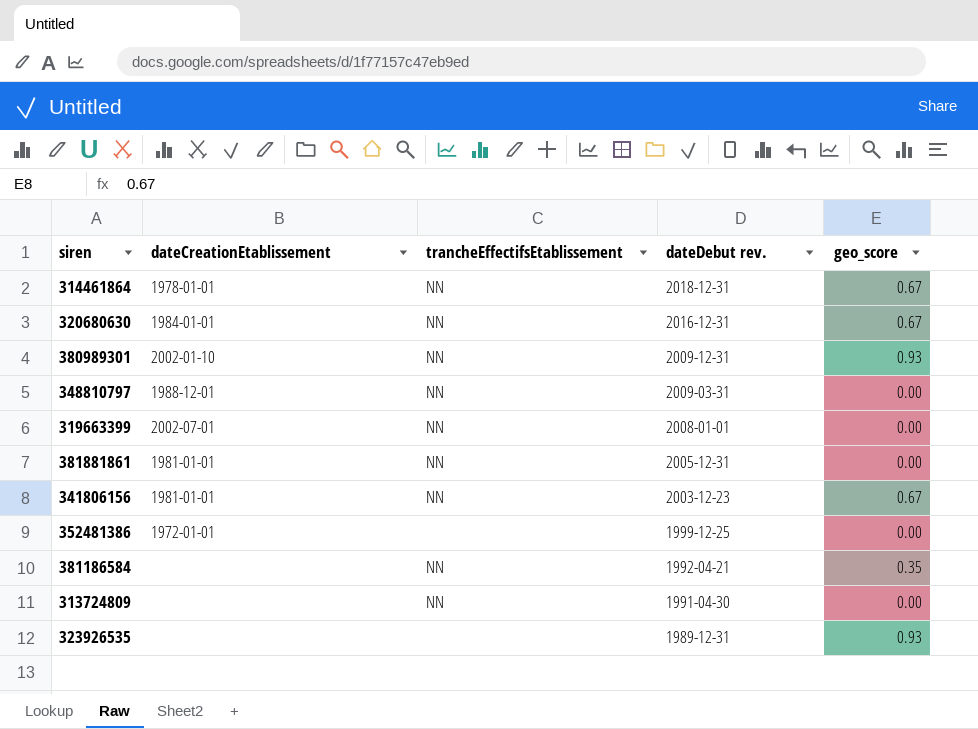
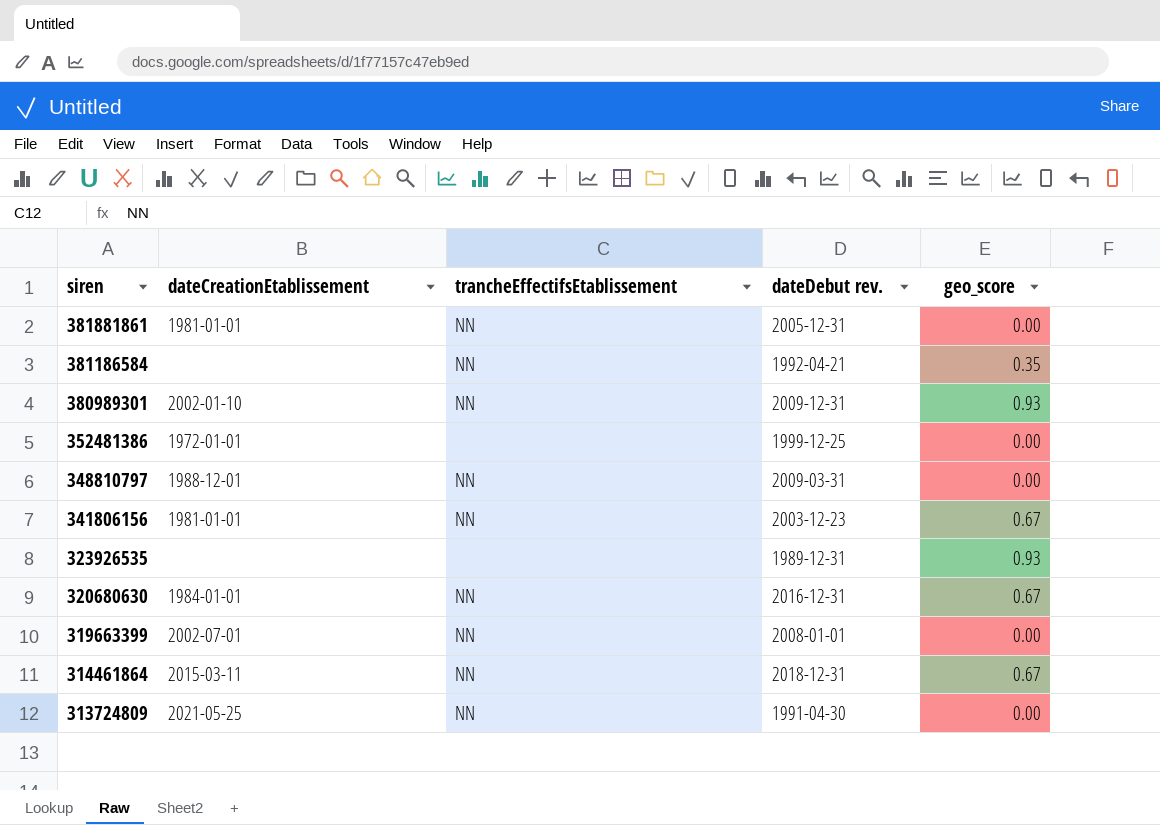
row order: dateDebut rev. descending -> siren descending
314461864 | dateCreationEtablissement: 1978-01-01 -> 2015-03-11
313724809 | dateCreationEtablissement: none -> 2021-05-25

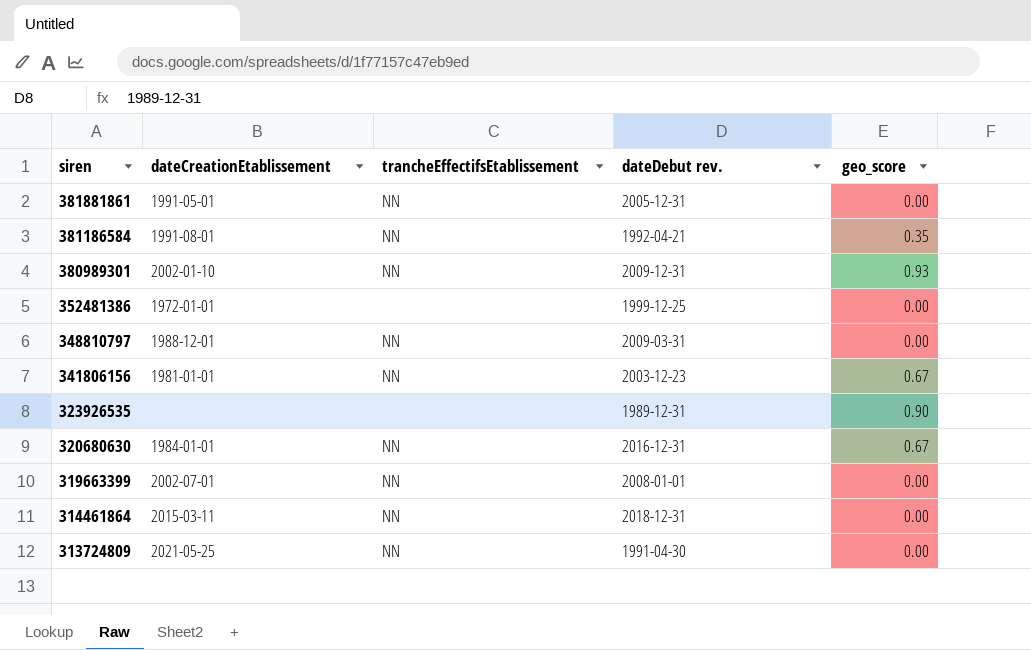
381881861 | dateCreationEtablissement: 1981-01-01 -> 1991-05-01
381186584 | dateCreationEtablissement: none -> 1991-08-01
323926535 | geo_score: 0.93 -> 0.90
314461864 | geo_score: 0.67 -> 0.00

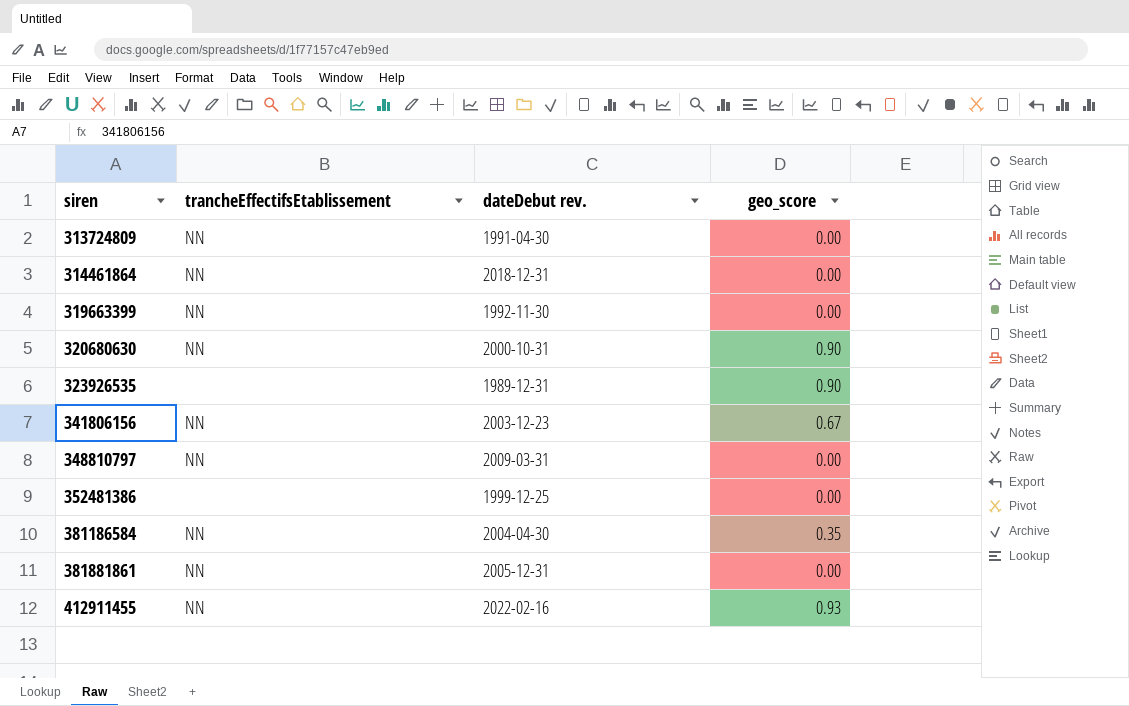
row order: siren descending -> siren ascending
column dateCreationEtablissement | position: 2 -> none
row 380989301: 2002-01-10 | NN | 2009-12-31 | 0.93 -> none
319663399 | dateDebut rev.: 2008-01-01 -> 1992-11-30
320680630 | dateDebut rev.: 2016-12-31 -> 2000-10-31
320680630 | geo_score: 0.67 -> 0.90
381186584 | dateDebut rev.: 1992-04-21 -> 2004-04-30
row 412911455: none -> NN | 2022-02-16 | 0.93

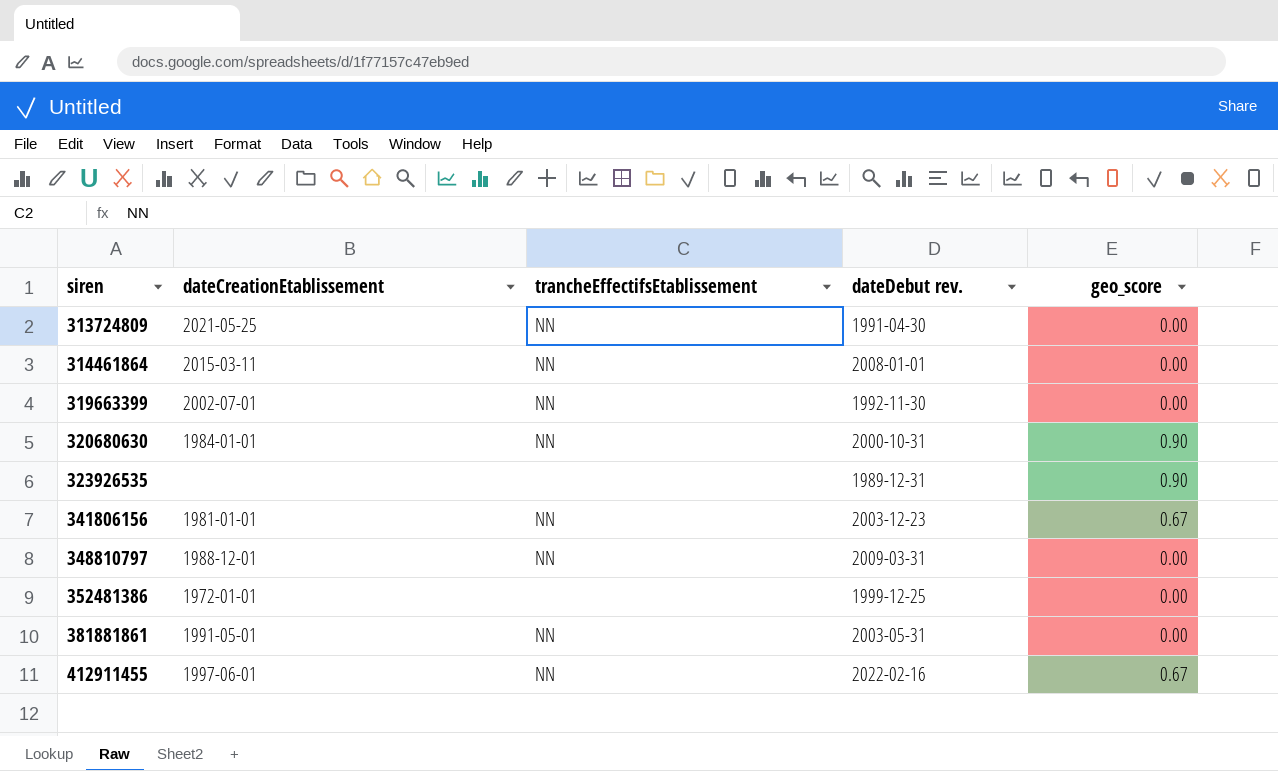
column dateCreationEtablissement | position: none -> 2
row 381186584: NN | 2004-04-30 | 0.35 -> none
314461864 | dateDebut rev.: 2018-12-31 -> 2008-01-01
381881861 | dateDebut rev.: 2005-12-31 -> 2003-05-31
412911455 | geo_score: 0.93 -> 0.67

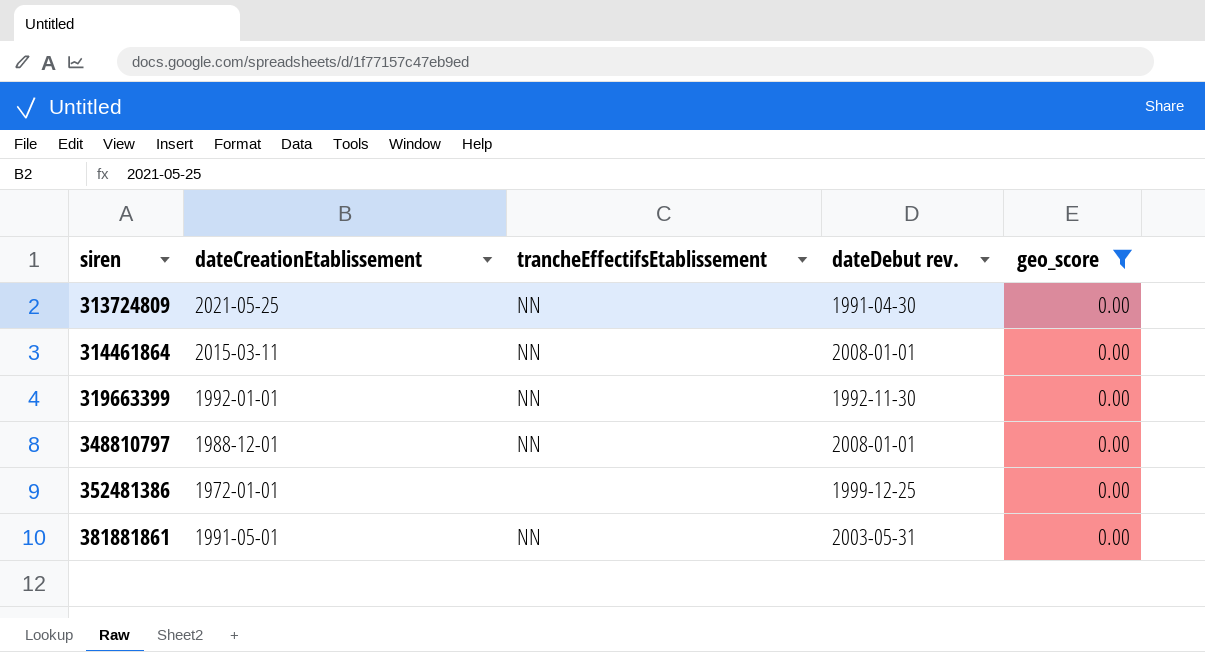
filter: none -> geo_score = 0.00
319663399 | dateCreationEtablissement: 2002-07-01 -> 1992-01-01
348810797 | dateDebut rev.: 2009-03-31 -> 2008-01-01

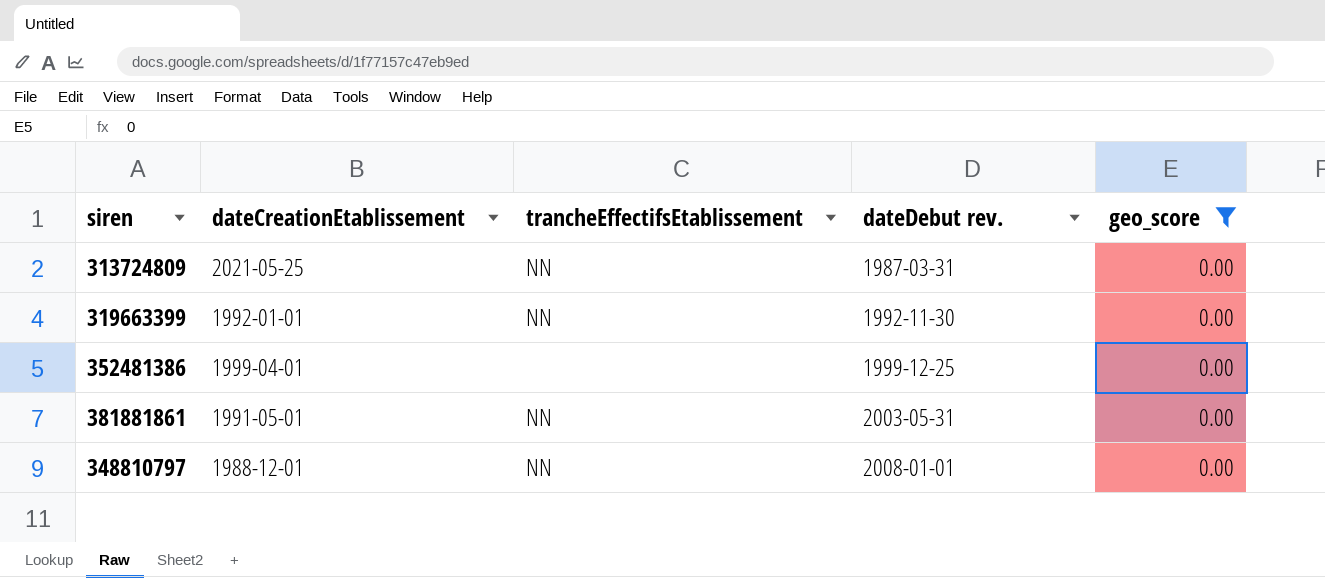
row order: siren ascending -> dateDebut rev. ascending
row 314461864: 2015-03-11 | NN | 2008-01-01 | 0.00 -> none
313724809 | dateDebut rev.: 1991-04-30 -> 1987-03-31
352481386 | dateCreationEtablissement: 1972-01-01 -> 1999-04-01

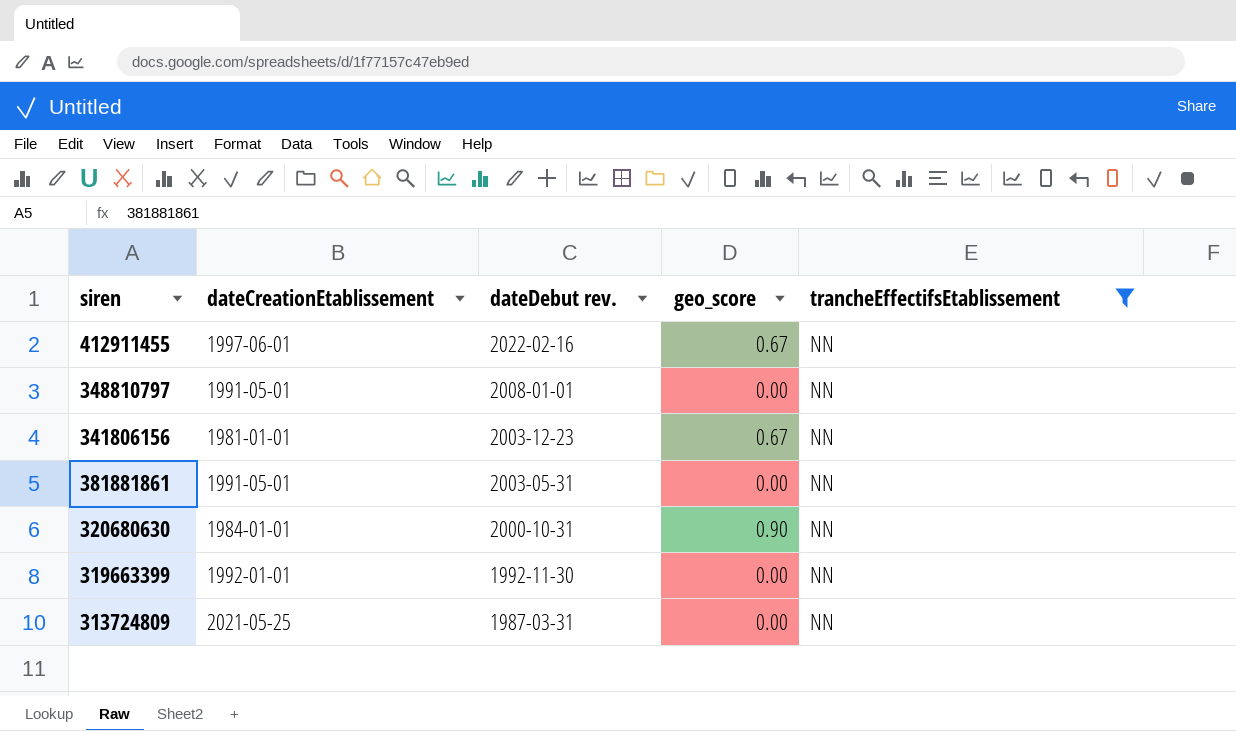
filter: geo_score = 0.00 -> trancheEffectifsEtablissement = NN
row order: dateDebut rev. ascending -> dateDebut rev. descending
column trancheEffectifsEtablissement | position: 3 -> 5
348810797 | dateCreationEtablissement: 1988-12-01 -> 1991-05-01

